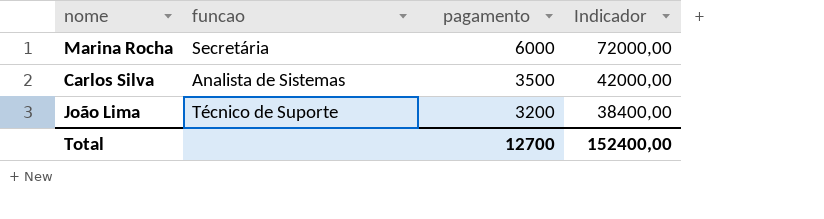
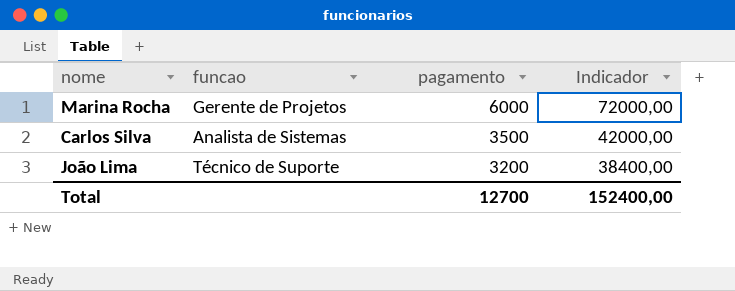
Marina Rocha | funcao: Secretária -> Gerente de Projetos

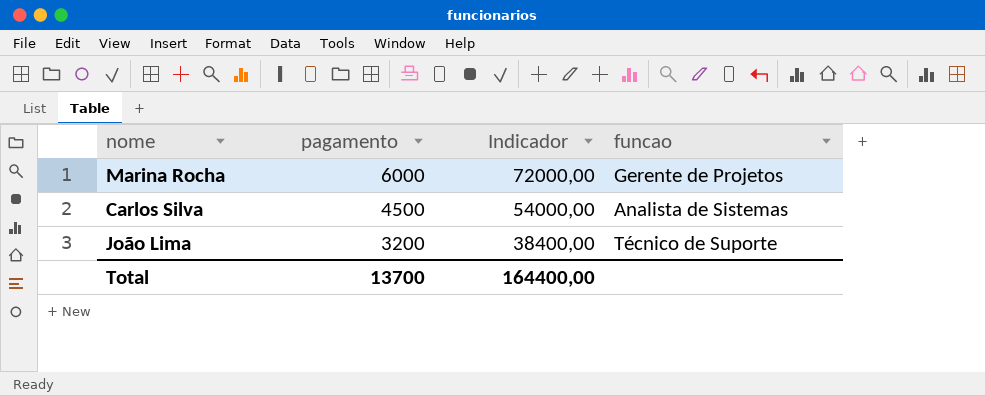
column funcao | position: 2 -> 4
Carlos Silva | pagamento: 3500 -> 4500
Carlos Silva | Indicador: 42000,00 -> 54000,00
Total | pagamento: 12700 -> 13700
Total | Indicador: 152400,00 -> 164400,00

